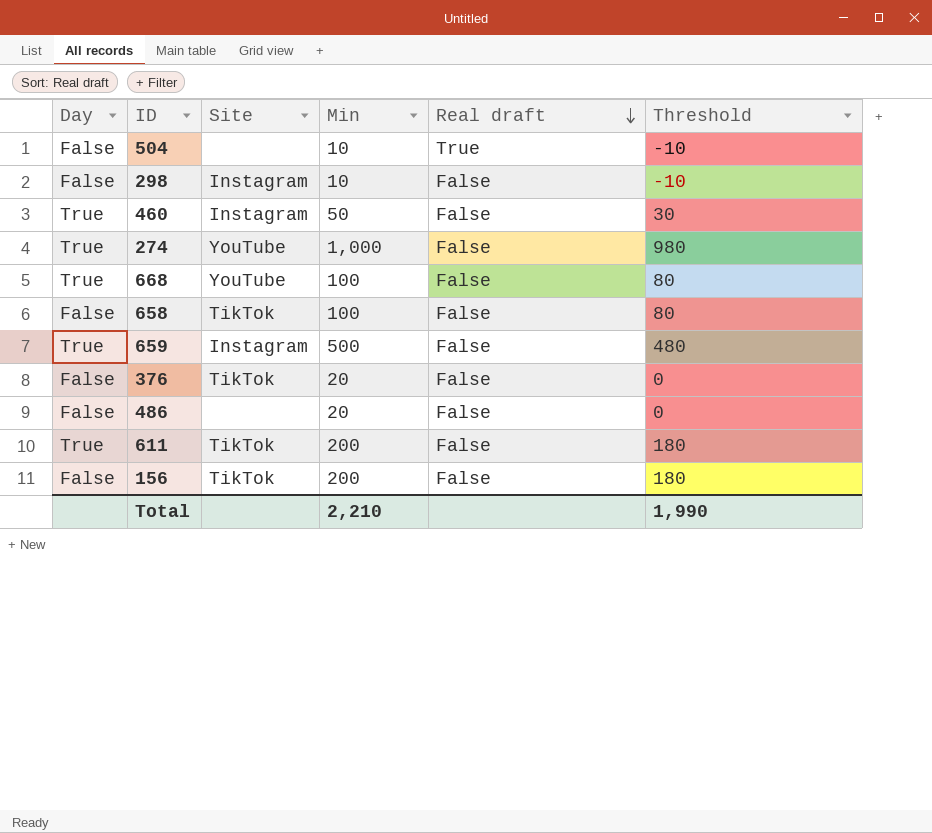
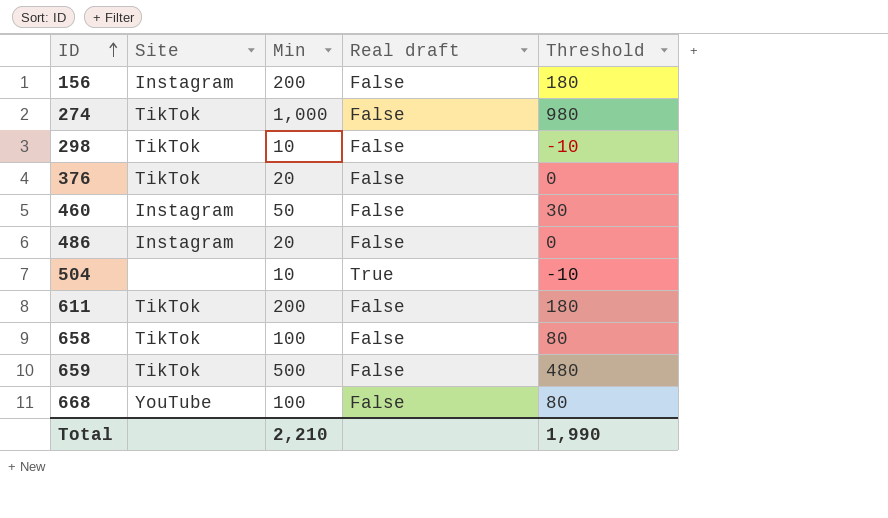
row order: Real draft descending -> ID ascending
column Day | position: 1 -> none
156 | Site: TikTok -> Instagram
274 | Site: YouTube -> TikTok
298 | Site: Instagram -> TikTok
486 | Site: none -> Instagram
659 | Site: Instagram -> TikTok

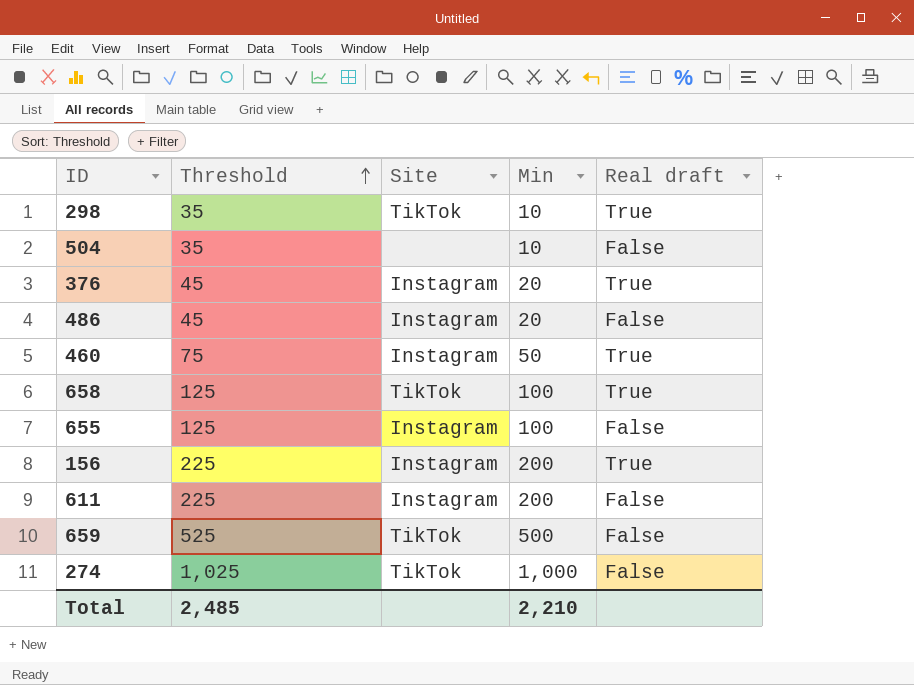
row order: ID ascending -> Threshold ascending
column Threshold | formula: [Min] - 20 -> [Min] + 25
column Threshold | position: 5 -> 2
row 668: YouTube | 100 | False | 80 -> none
298 | Real draft: False -> True
504 | Real draft: True -> False
376 | Site: TikTok -> Instagram
376 | Real draft: False -> True
460 | Real draft: False -> True
658 | Real draft: False -> True
row 655: none -> 125 | Instagram | 100 | False
156 | Real draft: False -> True
611 | Site: TikTok -> Instagram
Total | Threshold: 1,990 -> 2,485

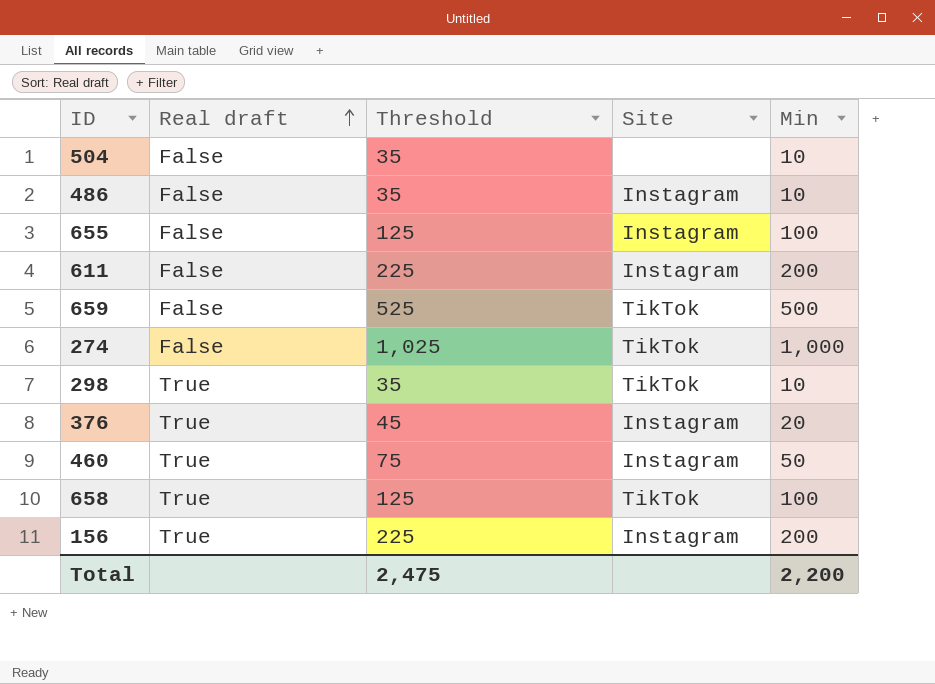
row order: Threshold ascending -> Real draft ascending
column Real draft | position: 5 -> 2
486 | Threshold: 45 -> 35
486 | Min: 20 -> 10
Total | Threshold: 2,485 -> 2,475
Total | Min: 2,210 -> 2,200

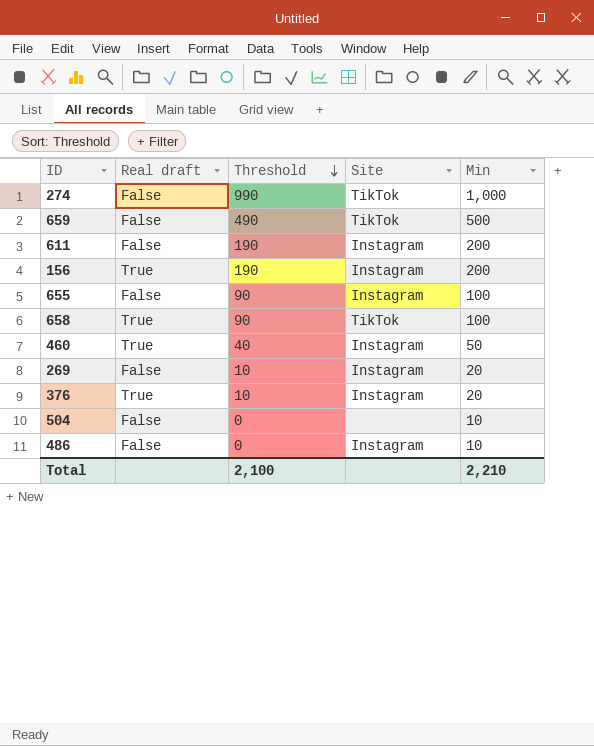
row order: Real draft ascending -> Threshold descending
column Threshold | formula: [Min] + 25 -> [Min] - 10
row 298: True | 35 | TikTok | 10 -> none
row 269: none -> False | 10 | Instagram | 20
Total | Threshold: 2,475 -> 2,100
Total | Min: 2,200 -> 2,210

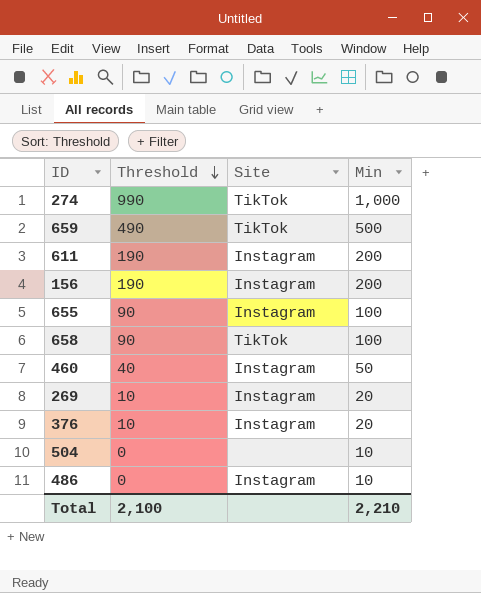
column Real draft | position: 2 -> none

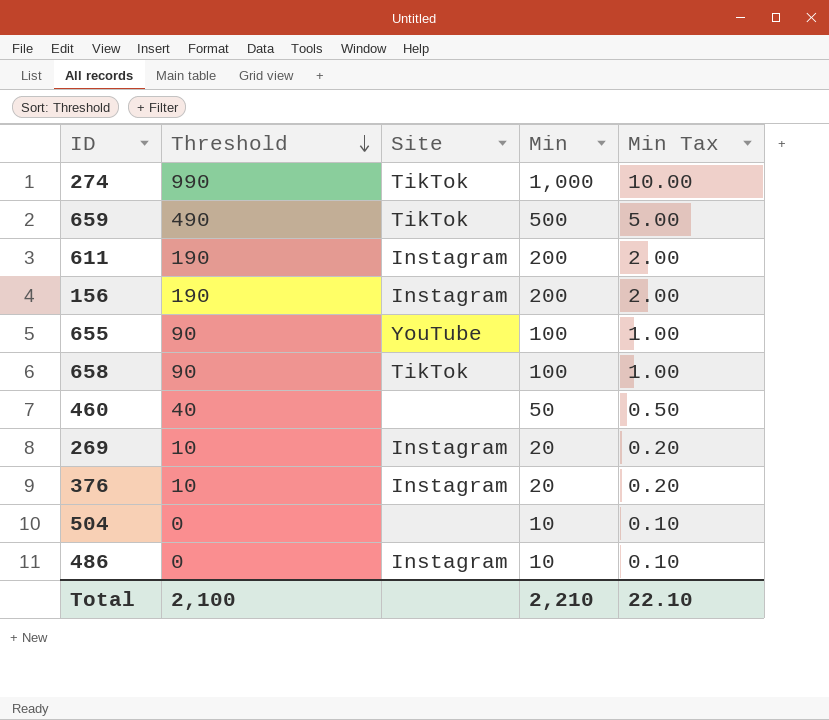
column Min Tax | formula: none -> [Min] * 0.01
655 | Site: Instagram -> YouTube
460 | Site: Instagram -> none

